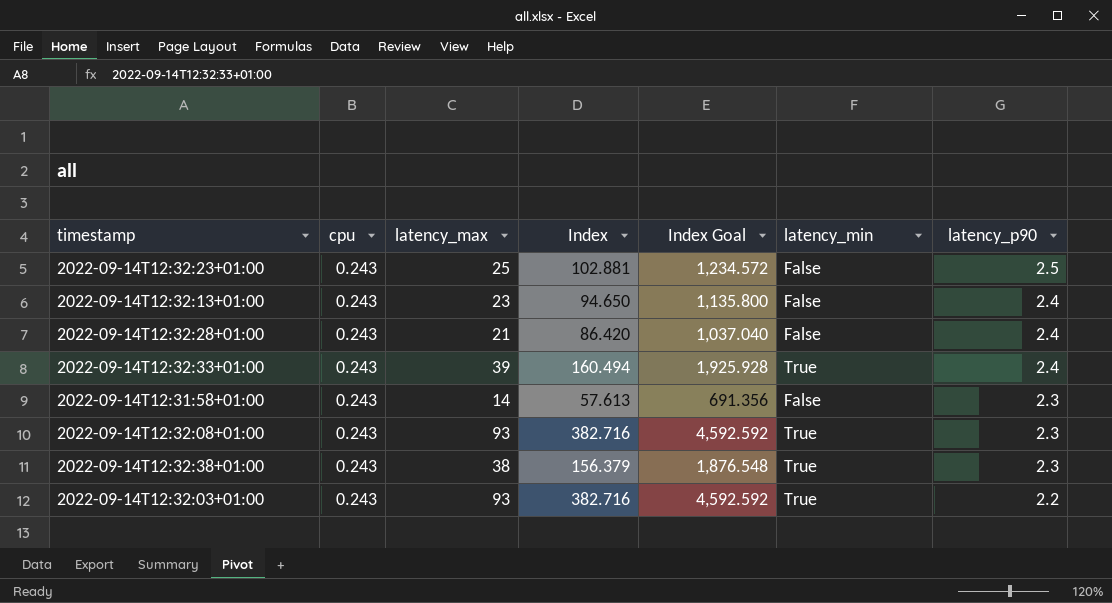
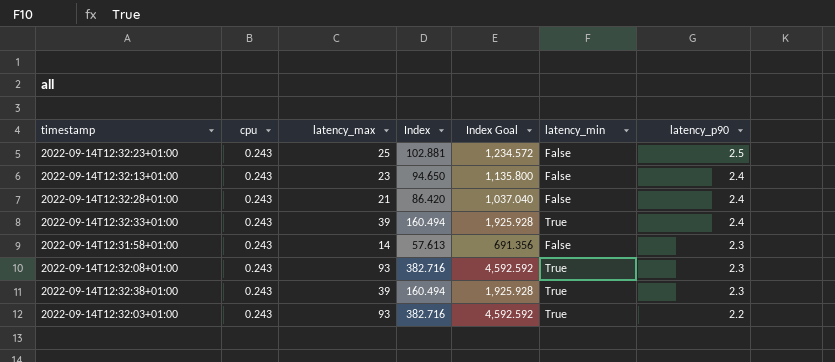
2022-09-14T12:32:38+01:00 | latency_max: 38 -> 39
2022-09-14T12:32:38+01:00 | Index: 156.379 -> 160.494
2022-09-14T12:32:38+01:00 | Index Goal: 1,876.548 -> 1,925.928

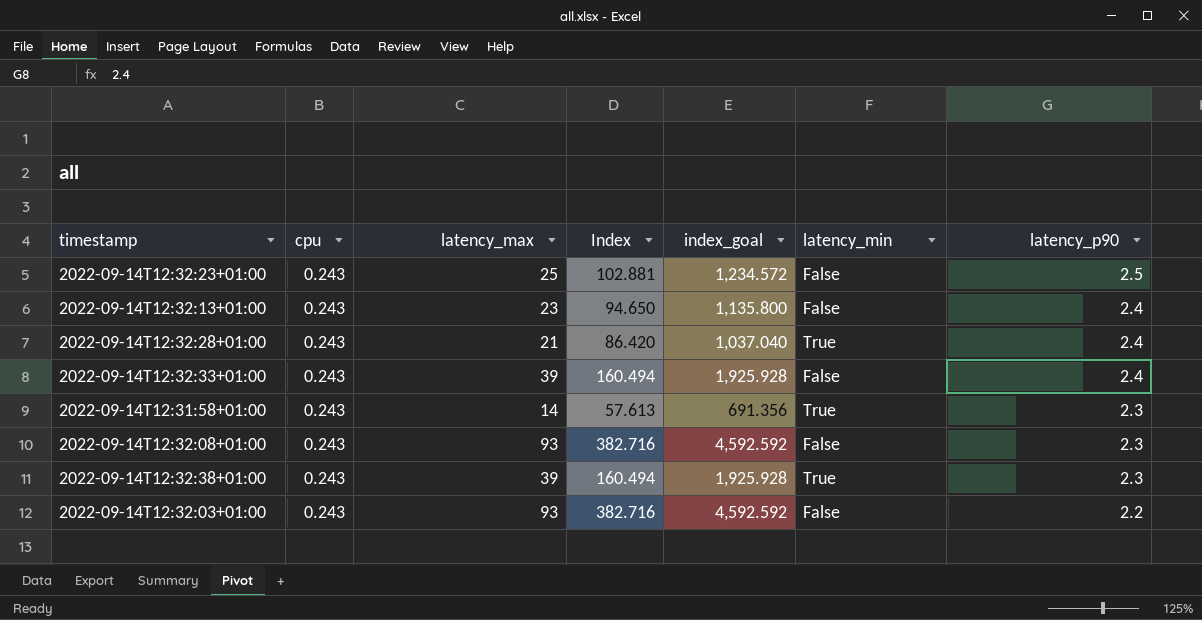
column name: Index Goal -> index_goal
2022-09-14T12:32:28+01:00 | latency_min: False -> True
2022-09-14T12:32:33+01:00 | latency_min: True -> False
2022-09-14T12:31:58+01:00 | latency_min: False -> True
2022-09-14T12:32:08+01:00 | latency_min: True -> False
2022-09-14T12:32:03+01:00 | latency_min: True -> False

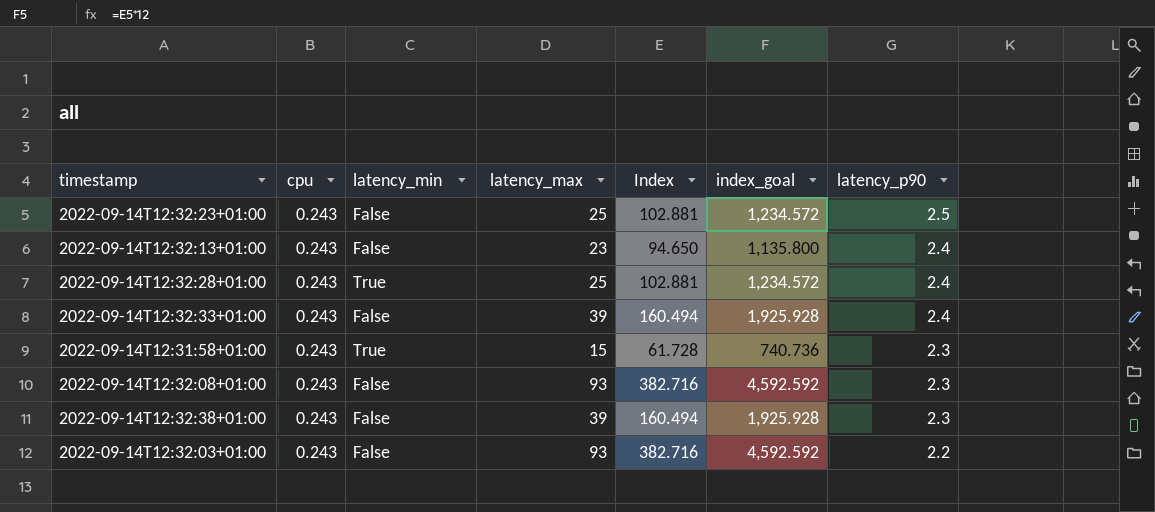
column latency_min | position: 6 -> 3
2022-09-14T12:32:28+01:00 | latency_max: 21 -> 25
2022-09-14T12:32:28+01:00 | Index: 86.420 -> 102.881
2022-09-14T12:32:28+01:00 | index_goal: 1,037.040 -> 1,234.572
2022-09-14T12:31:58+01:00 | latency_max: 14 -> 15
2022-09-14T12:31:58+01:00 | Index: 57.613 -> 61.728
2022-09-14T12:31:58+01:00 | index_goal: 691.356 -> 740.736
2022-09-14T12:32:38+01:00 | latency_min: True -> False

